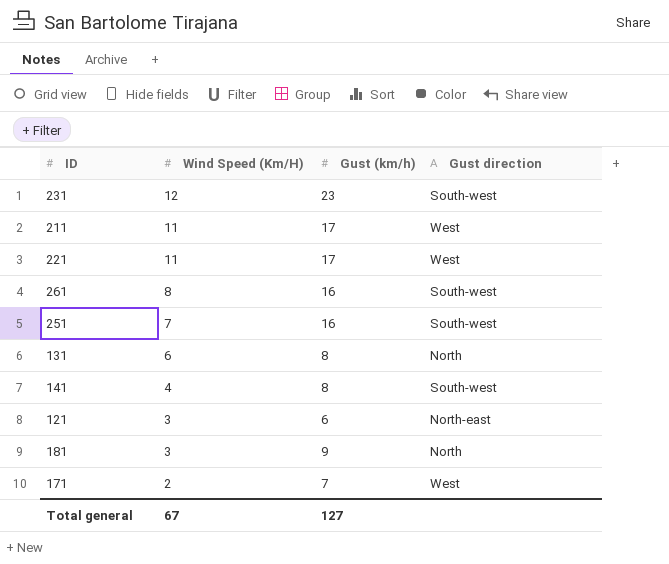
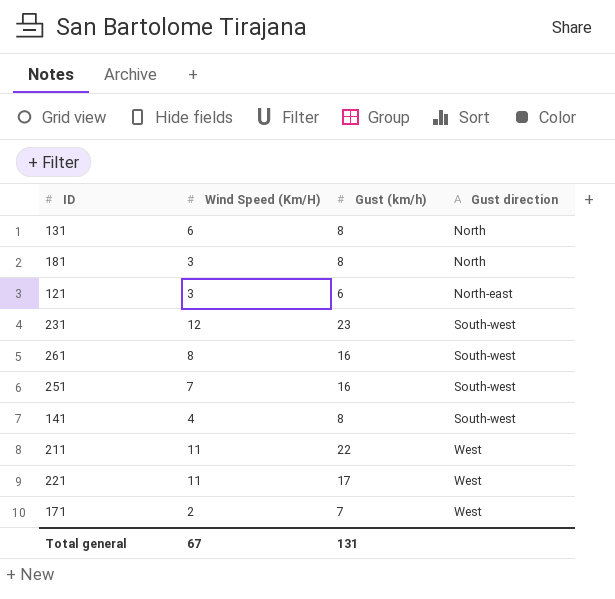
row order: Wind Speed (Km/H) descending -> Gust direction ascending
181 | Gust (km/h): 9 -> 8
211 | Gust (km/h): 17 -> 22
Total general | Gust (km/h): 127 -> 131

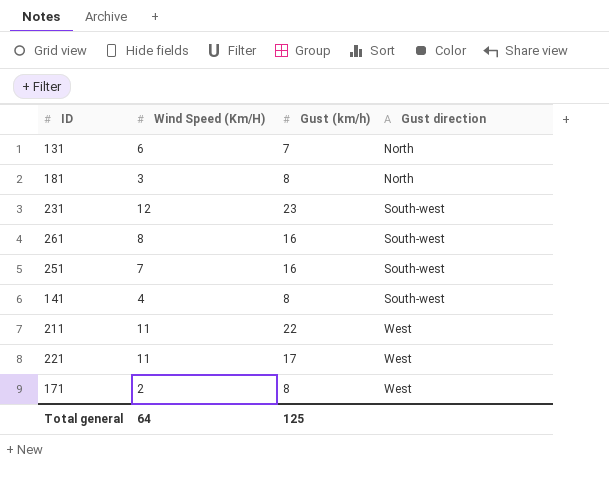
row 121: 3 | 6 | North-east -> none
131 | Gust (km/h): 8 -> 7
171 | Gust (km/h): 7 -> 8
Total general | Wind Speed (Km/H): 67 -> 64
Total general | Gust (km/h): 131 -> 125

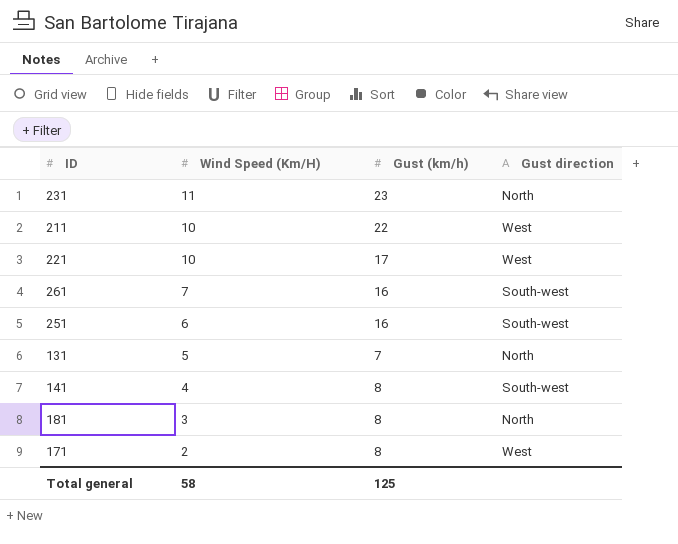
row order: Gust direction ascending -> Wind Speed (Km/H) descending
231 | Wind Speed (Km/H): 12 -> 11
231 | Gust direction: South-west -> North
211 | Wind Speed (Km/H): 11 -> 10
221 | Wind Speed (Km/H): 11 -> 10
261 | Wind Speed (Km/H): 8 -> 7
251 | Wind Speed (Km/H): 7 -> 6
131 | Wind Speed (Km/H): 6 -> 5
Total general | Wind Speed (Km/H): 64 -> 58

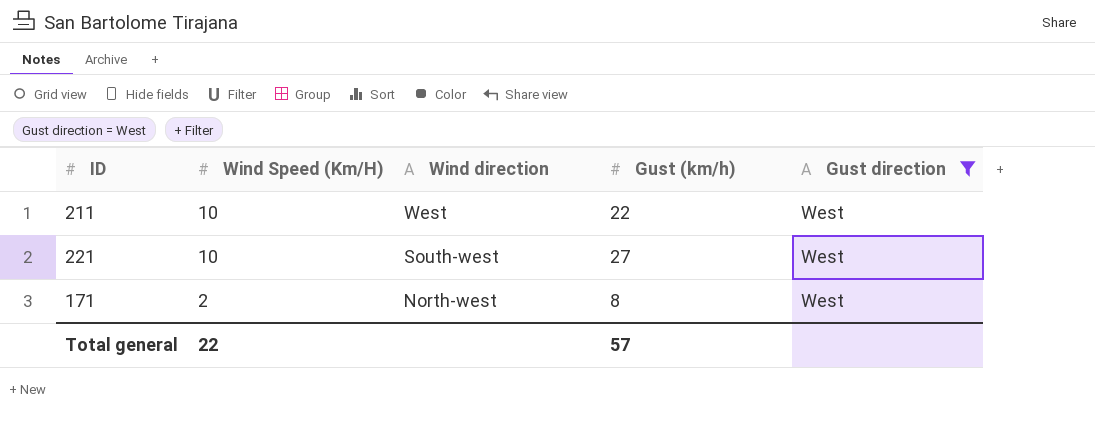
filter: none -> Gust direction = West
column Wind direction | position: none -> 3
221 | Gust (km/h): 17 -> 27
Total general | Wind Speed (Km/H): 58 -> 22
Total general | Gust (km/h): 125 -> 57

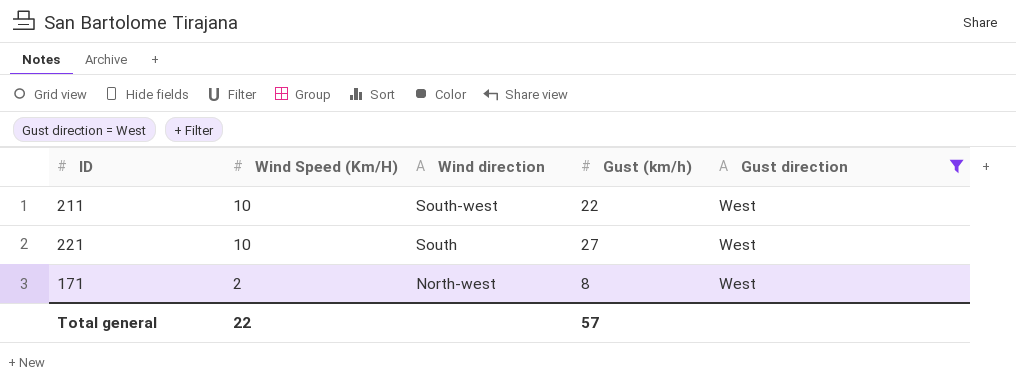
211 | Wind direction: West -> South-west
221 | Wind direction: South-west -> South

